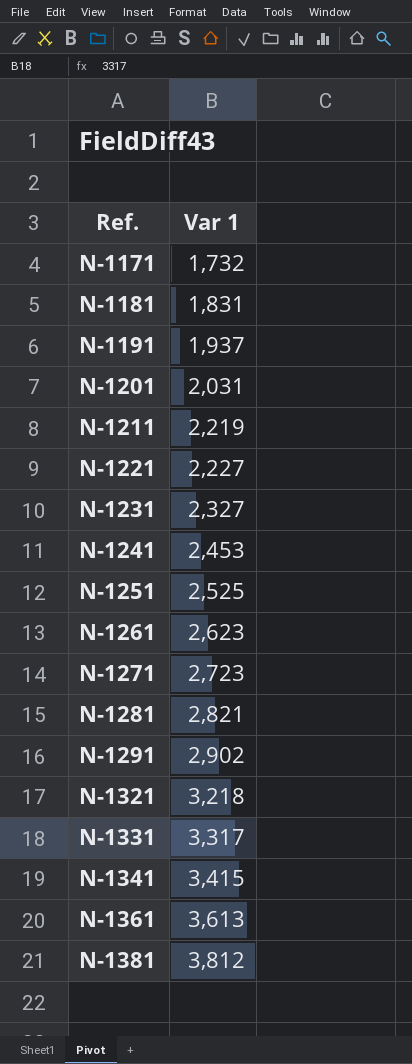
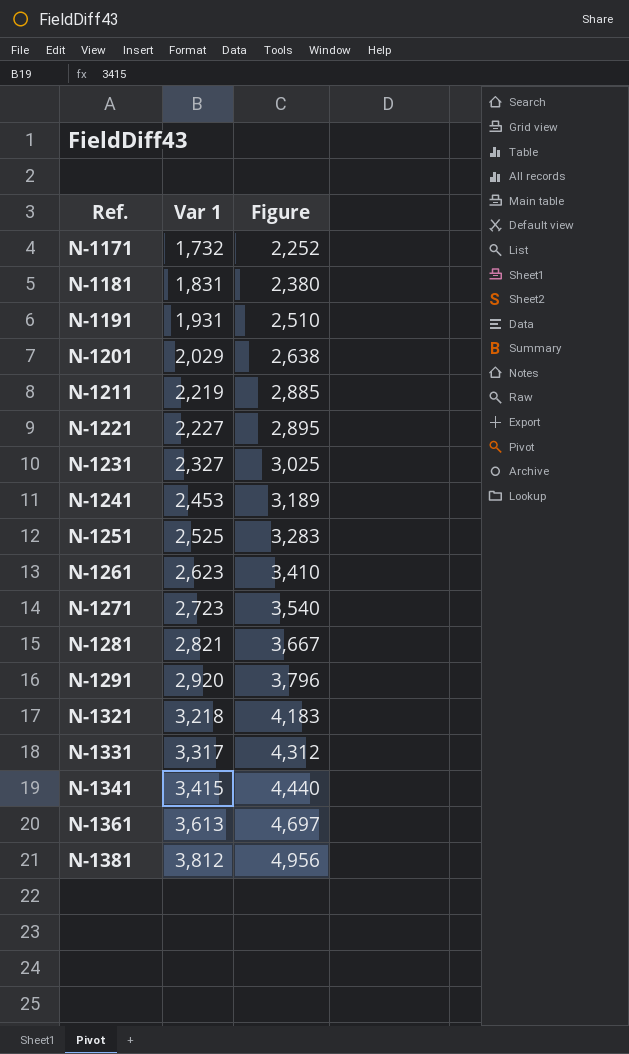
column Figure | formula: none -> [Var 1] * 1.3
N-1191 | Var 1: 1,937 -> 1,931
N-1201 | Var 1: 2,031 -> 2,029
N-1291 | Var 1: 2,902 -> 2,920

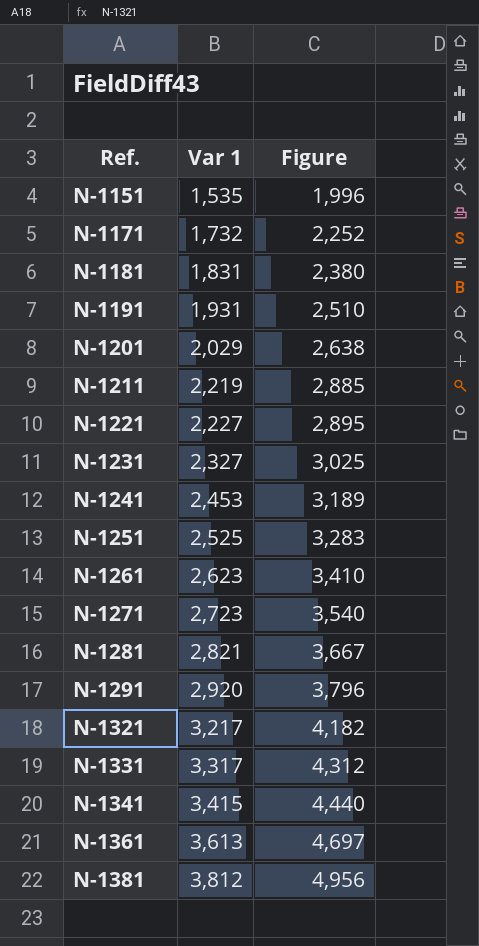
row N-1151: none -> 1,535 | 1,996
N-1321 | Var 1: 3,218 -> 3,217
N-1321 | Figure: 4,183 -> 4,182

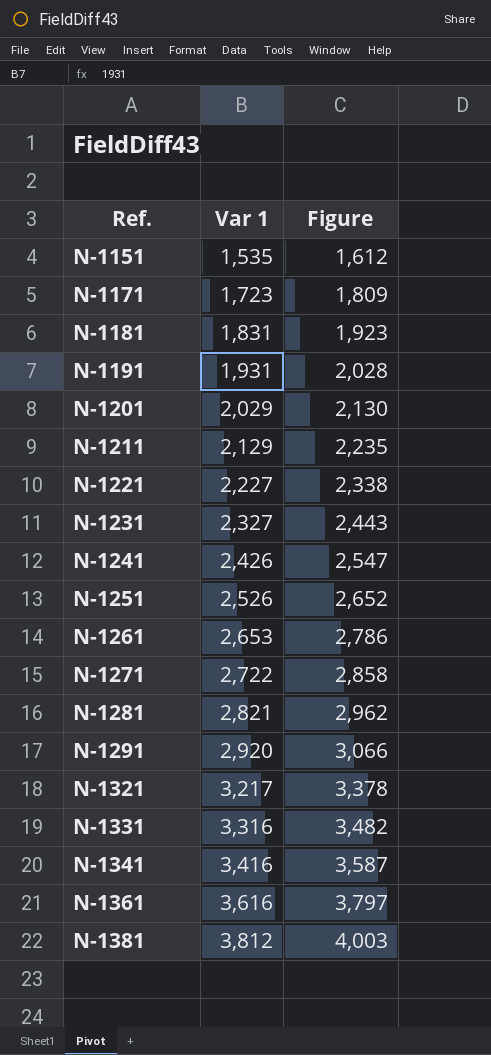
column Figure | formula: [Var 1] * 1.3 -> [Var 1] * 1.05
N-1171 | Var 1: 1,732 -> 1,723
N-1211 | Var 1: 2,219 -> 2,129
N-1241 | Var 1: 2,453 -> 2,426
N-1251 | Var 1: 2,525 -> 2,526
N-1261 | Var 1: 2,623 -> 2,653
N-1271 | Var 1: 2,723 -> 2,722
N-1331 | Var 1: 3,317 -> 3,316
N-1341 | Var 1: 3,415 -> 3,416
N-1361 | Var 1: 3,613 -> 3,616

